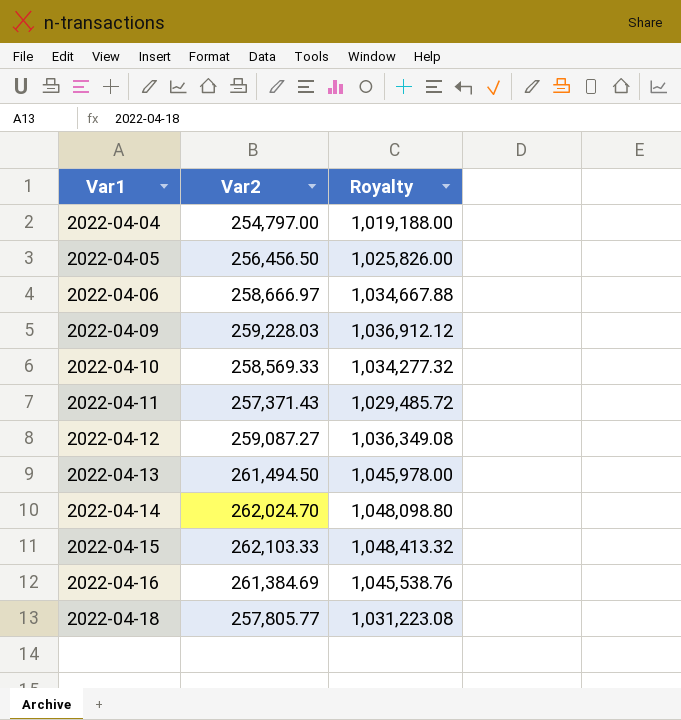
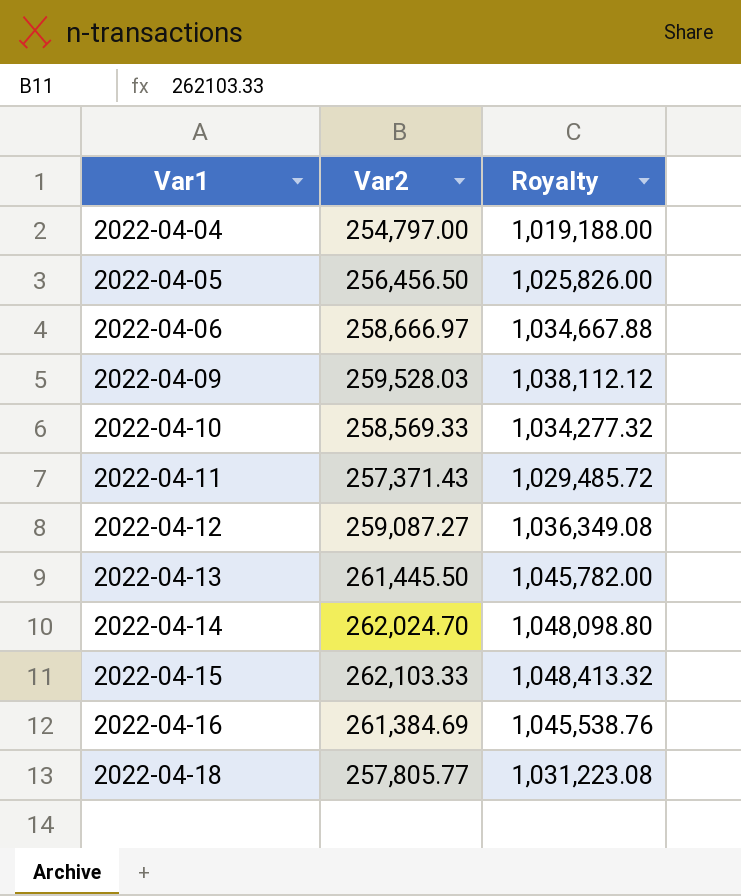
2022-04-09 | Var2: 259,228.03 -> 259,528.03
2022-04-09 | Royalty: 1,036,912.12 -> 1,038,112.12
2022-04-13 | Var2: 261,494.50 -> 261,445.50
2022-04-13 | Royalty: 1,045,978.00 -> 1,045,782.00

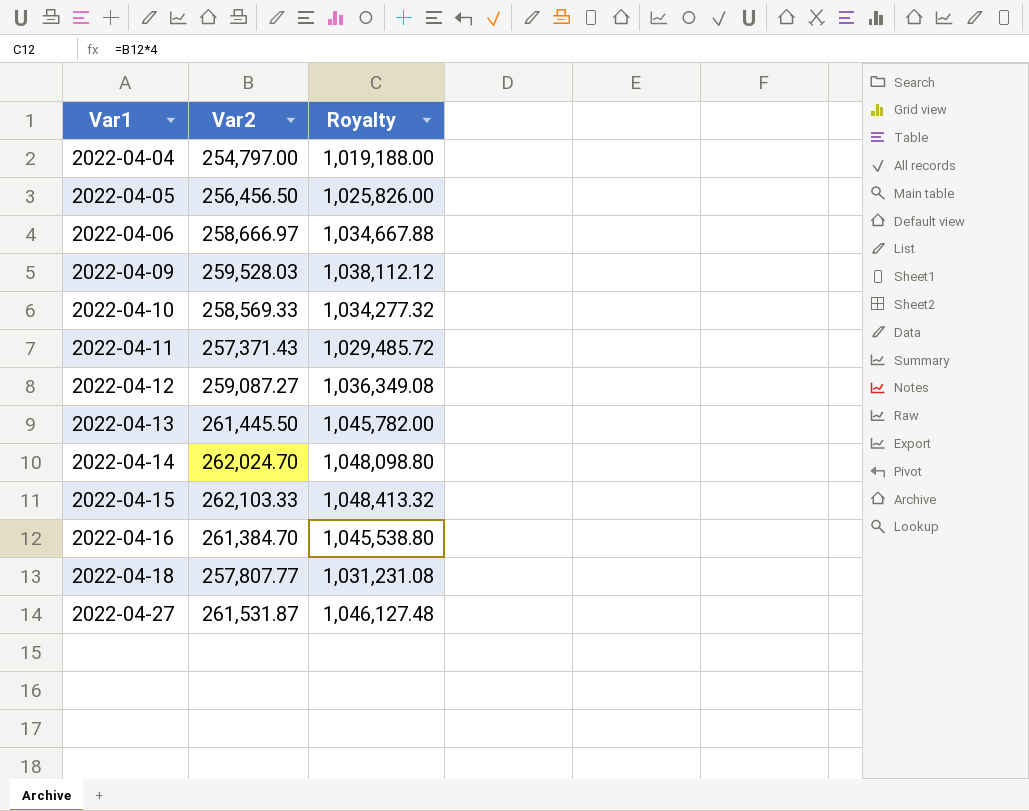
2022-04-16 | Var2: 261,384.69 -> 261,384.70
2022-04-16 | Royalty: 1,045,538.76 -> 1,045,538.80
2022-04-18 | Var2: 257,805.77 -> 257,807.77
2022-04-18 | Royalty: 1,031,223.08 -> 1,031,231.08
row 2022-04-27: none -> 261,531.87 | 1,046,127.48

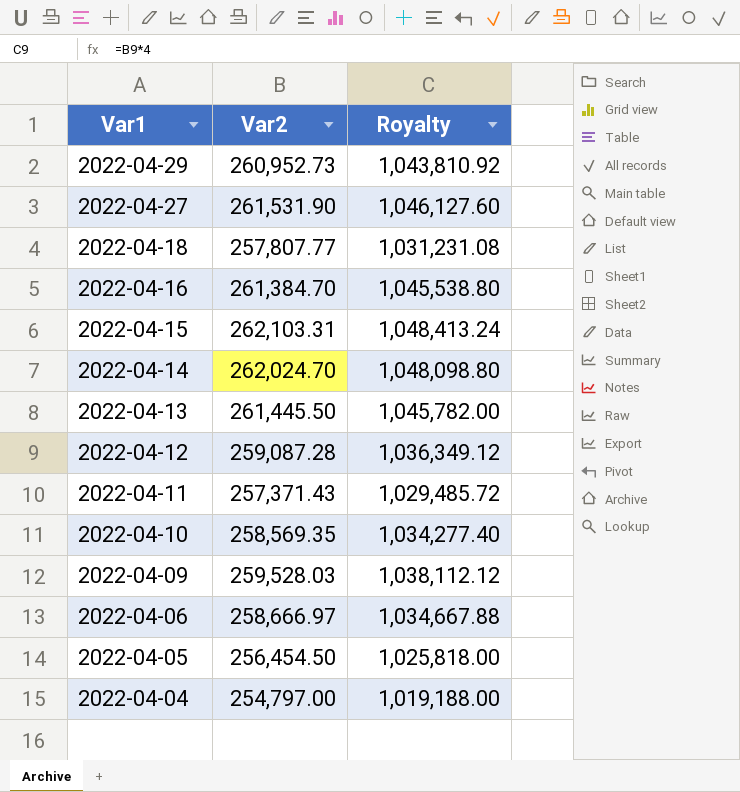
row order: Var1 ascending -> Var1 descending
row 2022-04-29: none -> 260,952.73 | 1,043,810.92
2022-04-27 | Var2: 261,531.87 -> 261,531.90
2022-04-27 | Royalty: 1,046,127.48 -> 1,046,127.60
2022-04-15 | Var2: 262,103.33 -> 262,103.31
2022-04-15 | Royalty: 1,048,413.32 -> 1,048,413.24
2022-04-12 | Var2: 259,087.27 -> 259,087.28
2022-04-12 | Royalty: 1,036,349.08 -> 1,036,349.12
2022-04-10 | Var2: 258,569.33 -> 258,569.35
2022-04-10 | Royalty: 1,034,277.32 -> 1,034,277.40
2022-04-05 | Var2: 256,456.50 -> 256,454.50
2022-04-05 | Royalty: 1,025,826.00 -> 1,025,818.00

